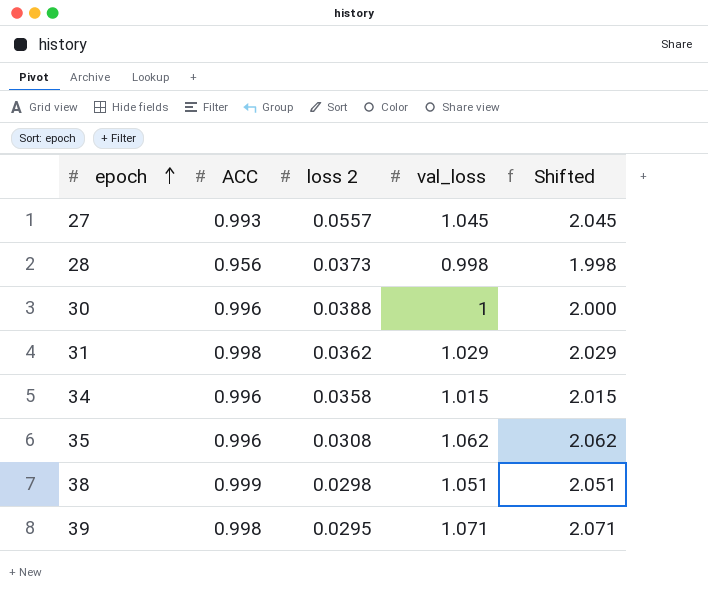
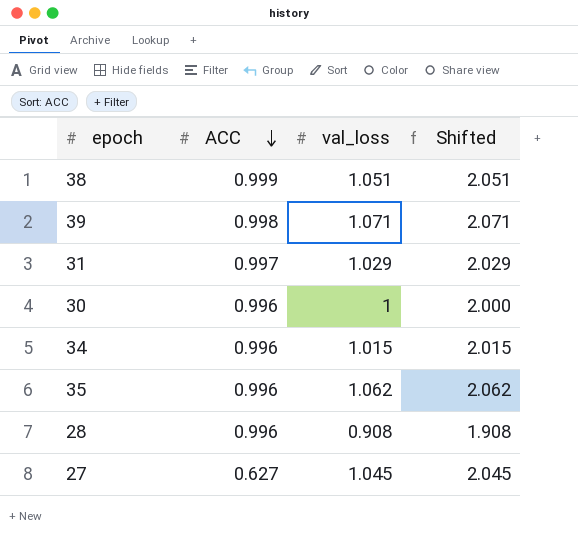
row order: epoch ascending -> ACC descending
column loss 2 | position: 3 -> none
31 | ACC: 0.998 -> 0.997
28 | ACC: 0.956 -> 0.996
28 | val_loss: 0.998 -> 0.908
28 | Shifted: 1.998 -> 1.908
27 | ACC: 0.993 -> 0.627

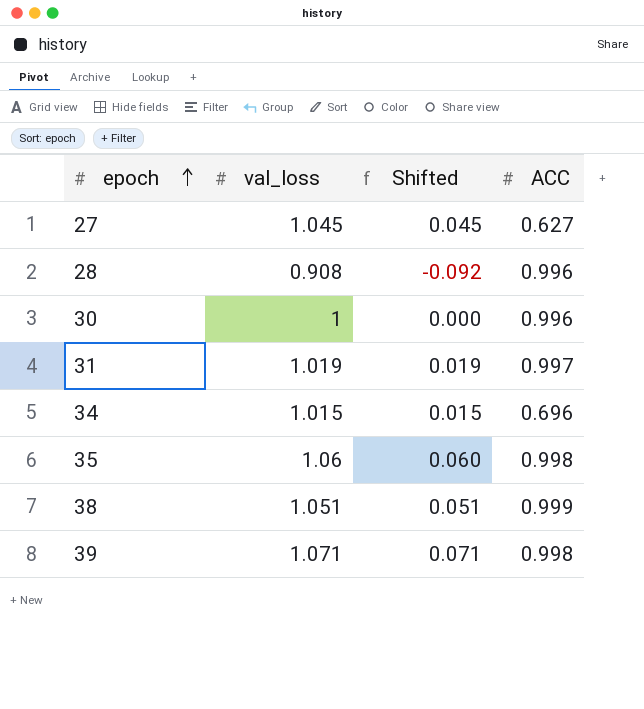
row order: ACC descending -> epoch ascending
column Shifted | formula: [val_loss] + 1 -> [val_loss] - 1
column ACC | position: 2 -> 4
31 | val_loss: 1.029 -> 1.019
34 | ACC: 0.996 -> 0.696
35 | val_loss: 1.062 -> 1.06
35 | ACC: 0.996 -> 0.998

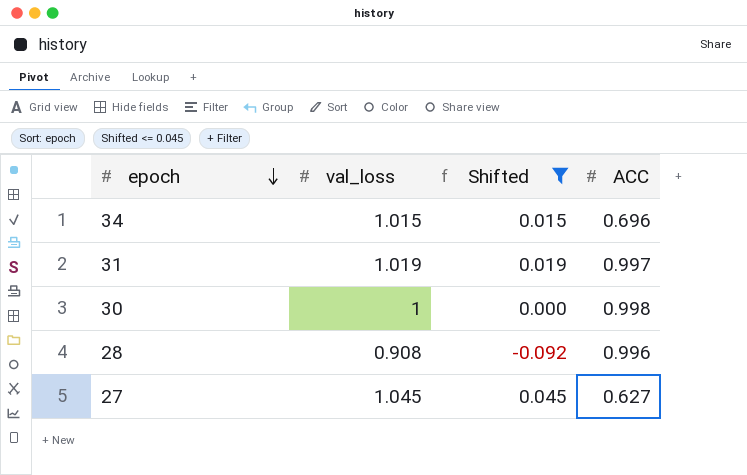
filter: none -> Shifted <= 0.045
row order: epoch ascending -> epoch descending
30 | ACC: 0.996 -> 0.998

